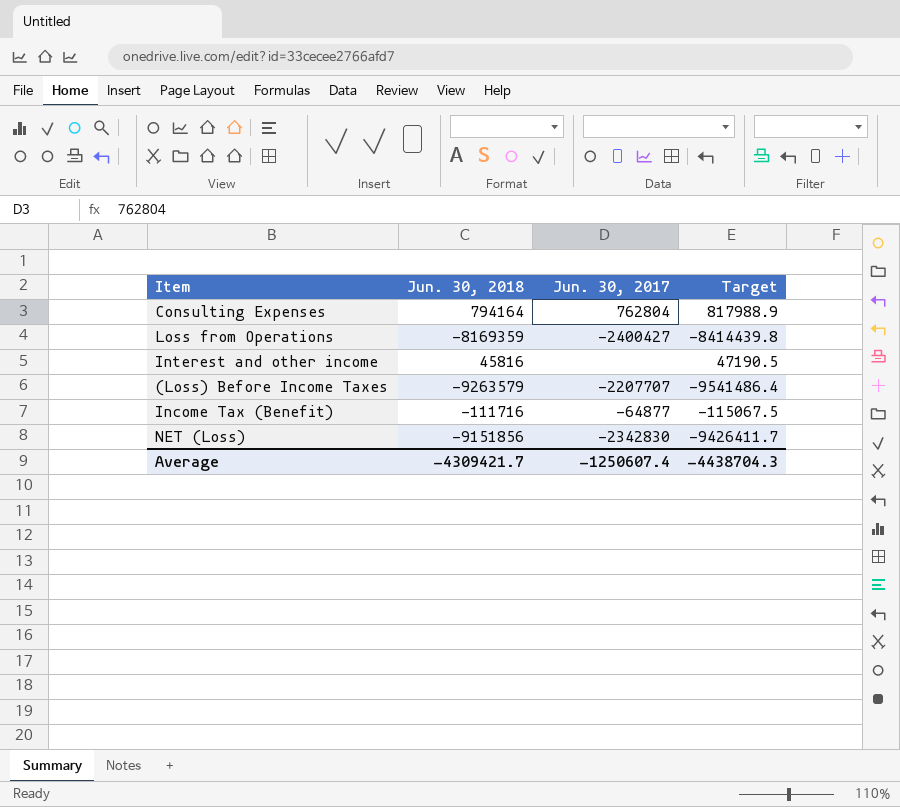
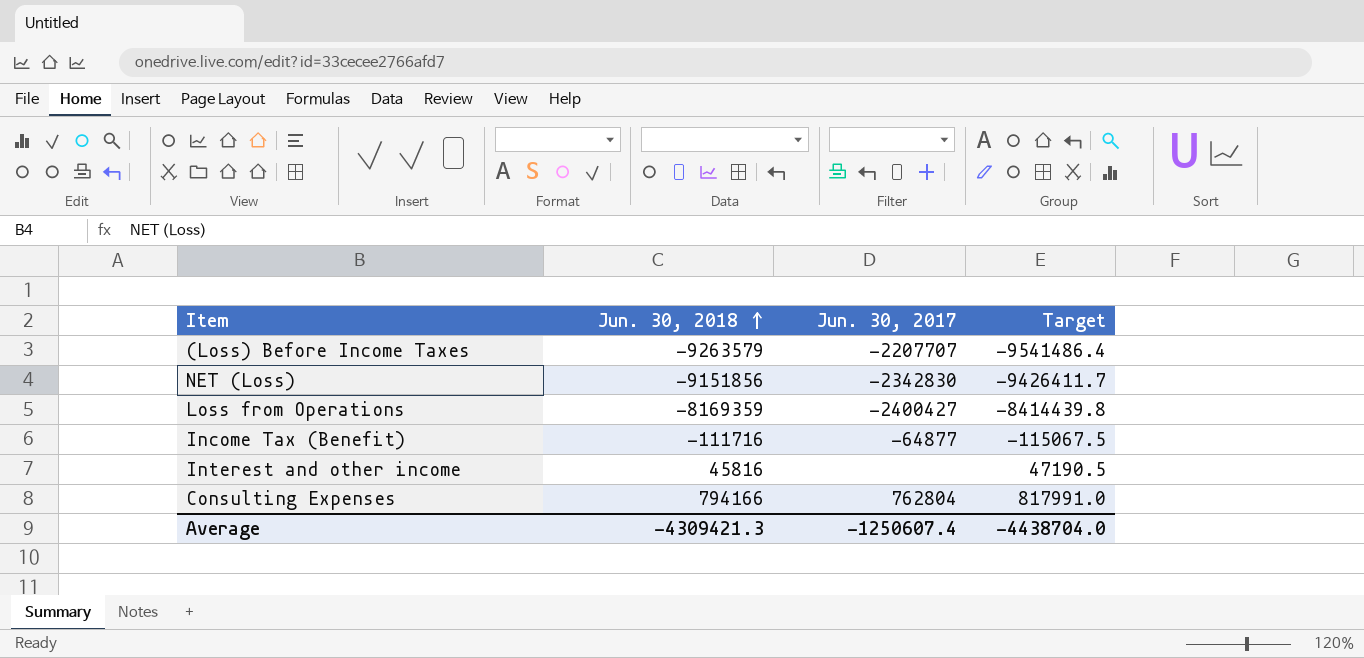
row order: none -> Jun. 30, 2018 ascending
Consulting Expenses | Jun. 30, 2018: 794164 -> 794166
Consulting Expenses | Target: 817988.9 -> 817991.0
Average | Jun. 30, 2018: -4309421.7 -> -4309421.3
Average | Target: -4438704.3 -> -4438704.0

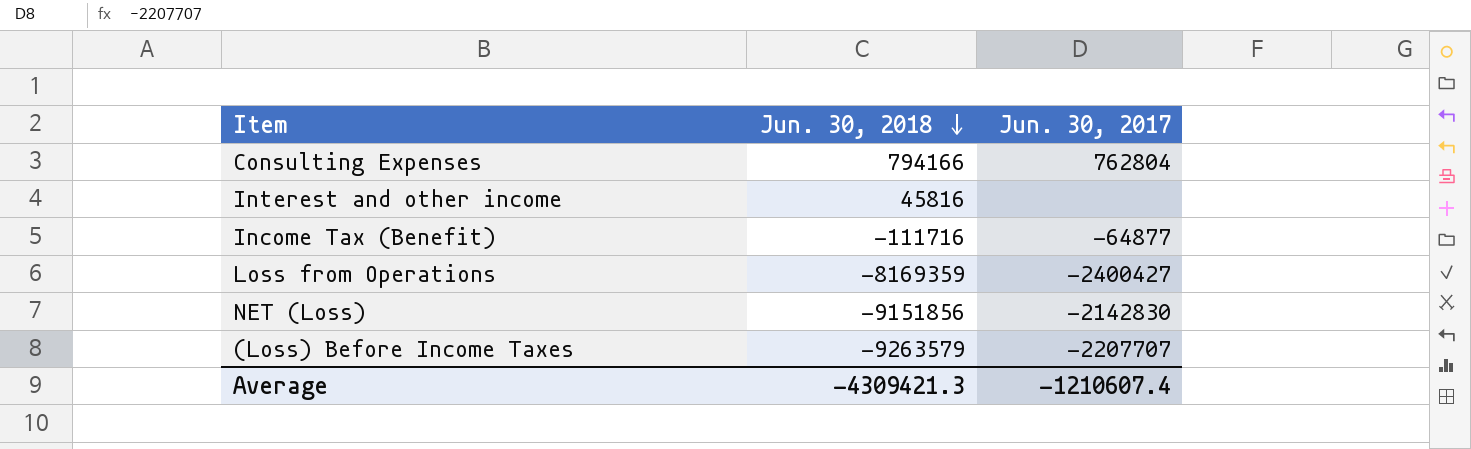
row order: Jun. 30, 2018 ascending -> Jun. 30, 2018 descending
column Target | formula: [Jun. 30, 2018] * 1.03 -> none
NET (Loss) | Jun. 30, 2017: -2342830 -> -2142830
Average | Jun. 30, 2017: -1250607.4 -> -1210607.4

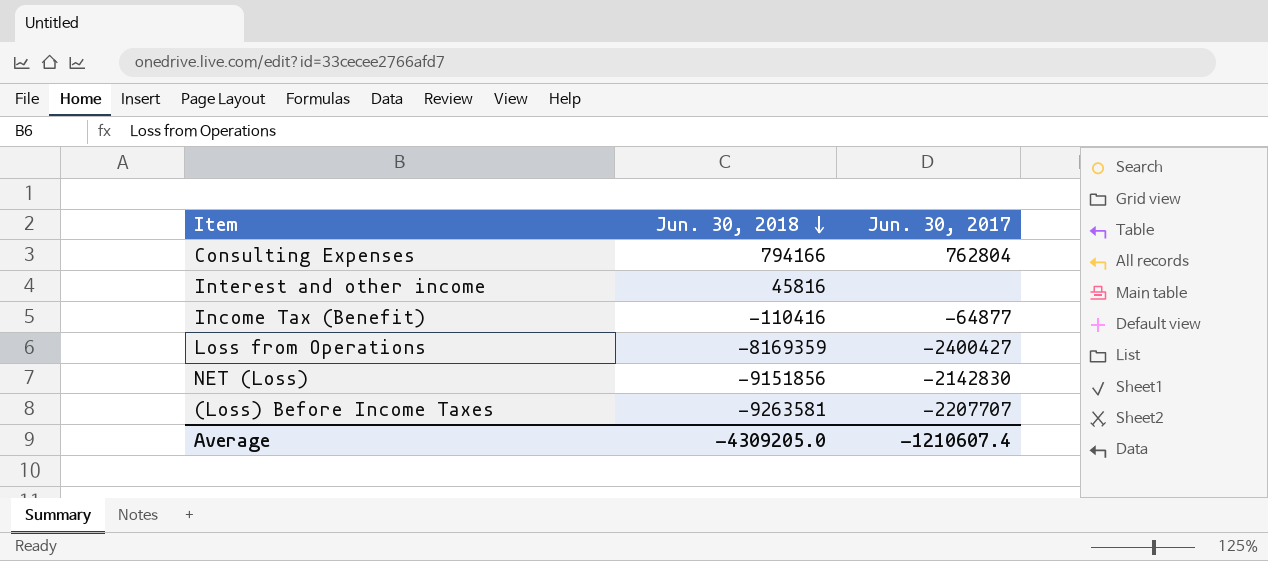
Income Tax (Benefit) | Jun. 30, 2018: -111716 -> -110416
(Loss) Before Income Taxes | Jun. 30, 2018: -9263579 -> -9263581
Average | Jun. 30, 2018: -4309421.3 -> -4309205.0

